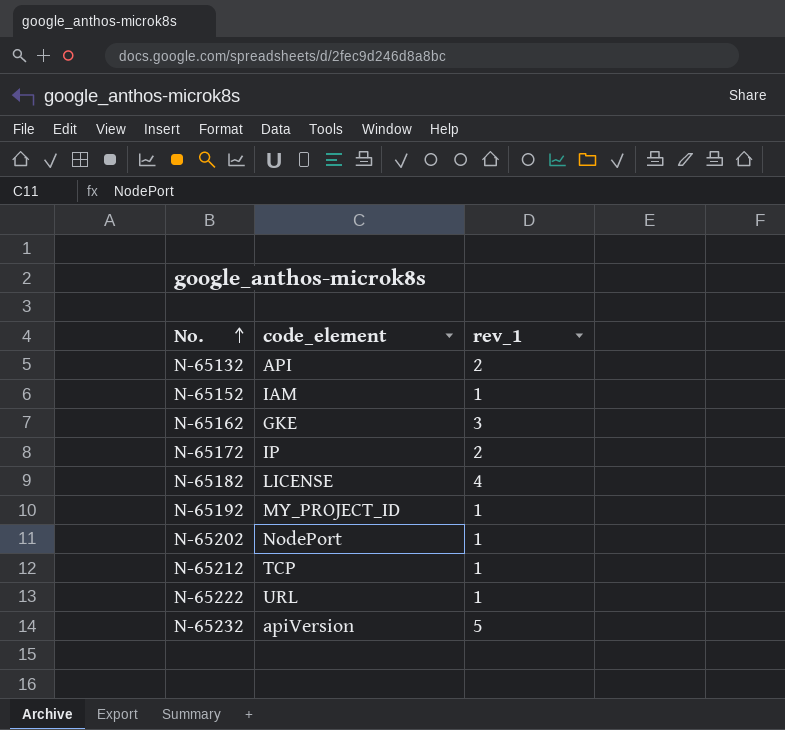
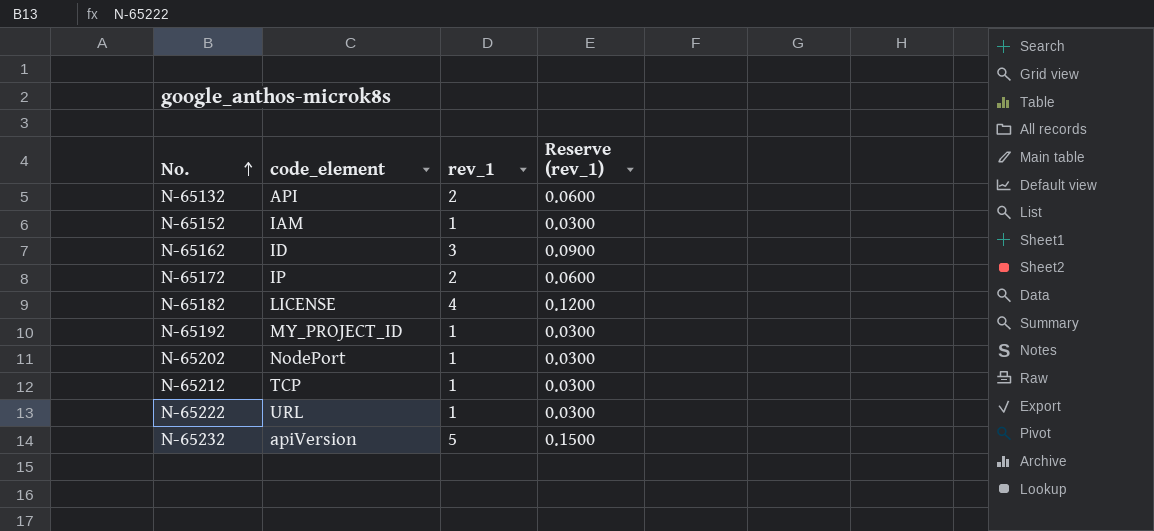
column Reserve (rev_1) | formula: none -> [rev_1] * 0.03
N-65162 | code_element: GKE -> ID

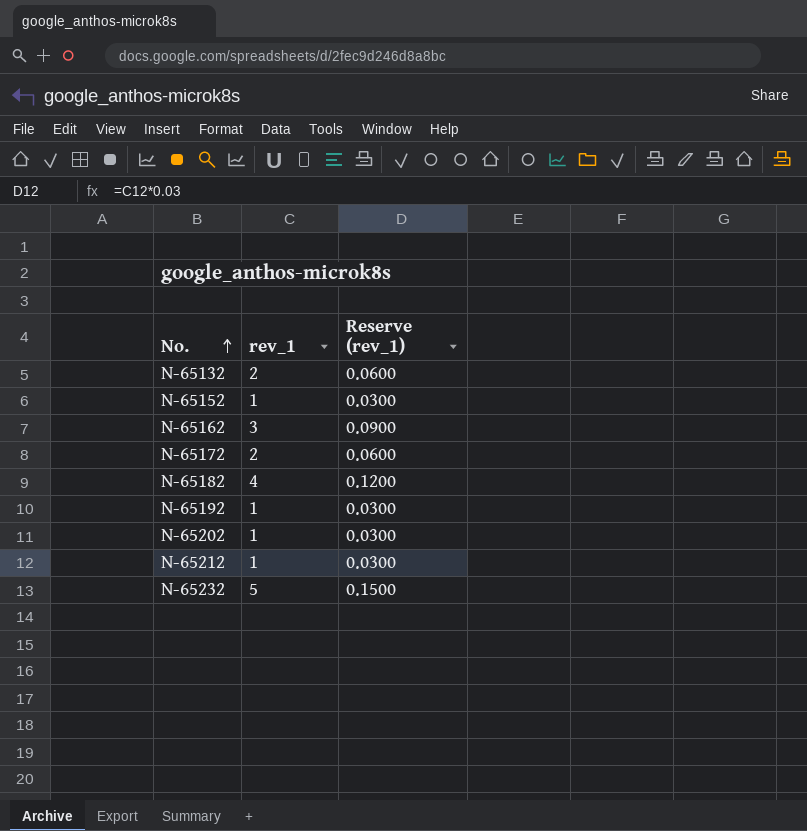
column code_element | position: 2 -> none
row N-65222: URL | 1 | 0.0300 -> none

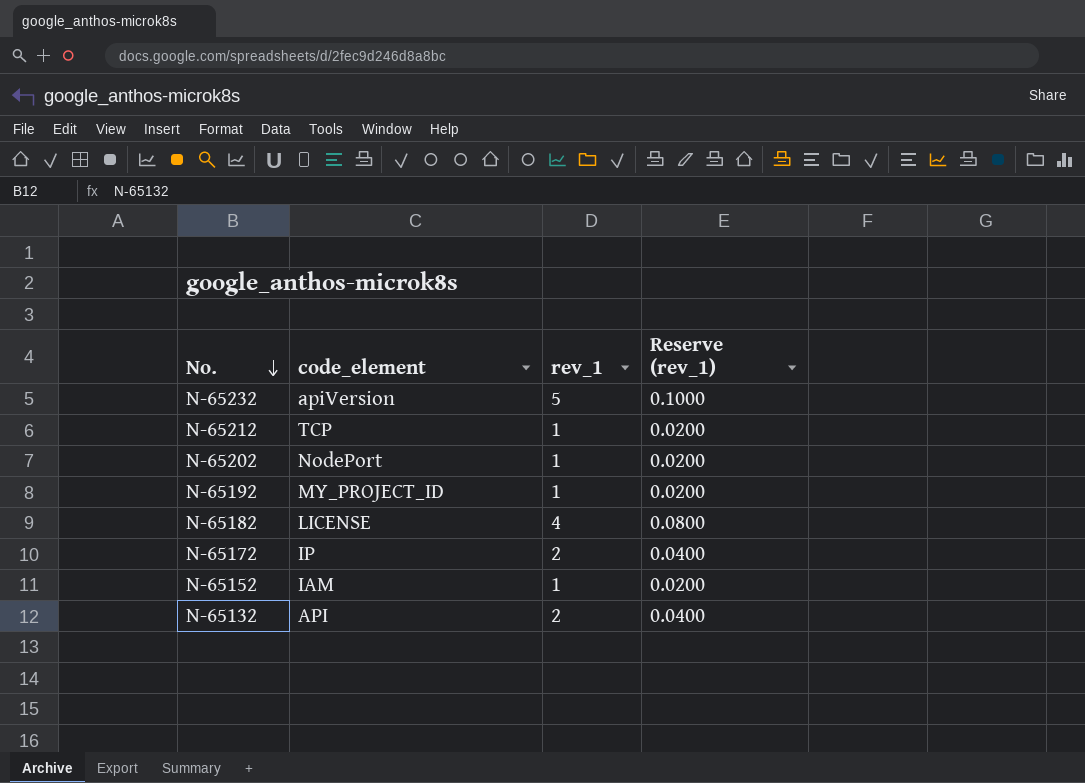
row order: No. ascending -> No. descending
column code_element | position: none -> 2
column Reserve (rev_1) | formula: [rev_1] * 0.03 -> [rev_1] * 0.02
row N-65162: 3 | 0.0900 -> none

